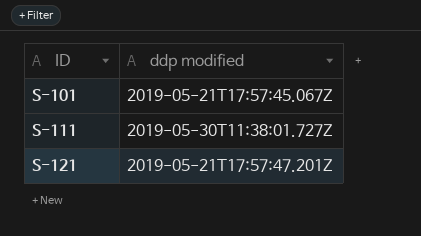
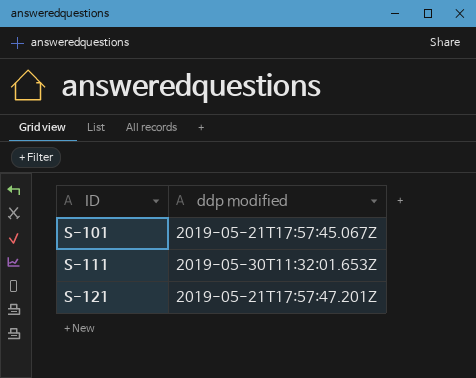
S-111 | ddp modified: 2019-05-30T11:38:01.727Z -> 2019-05-30T11:32:01.653Z

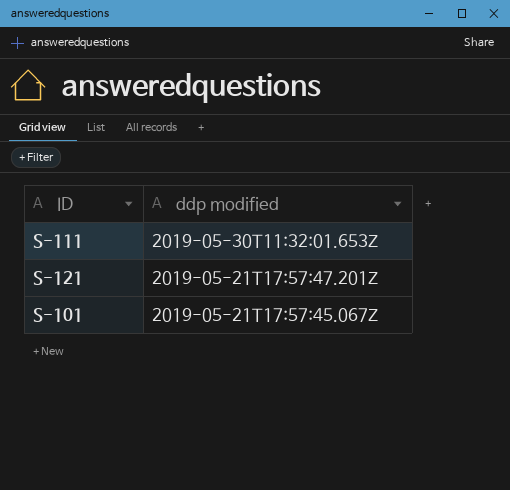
row order: ID ascending -> ddp modified descending

